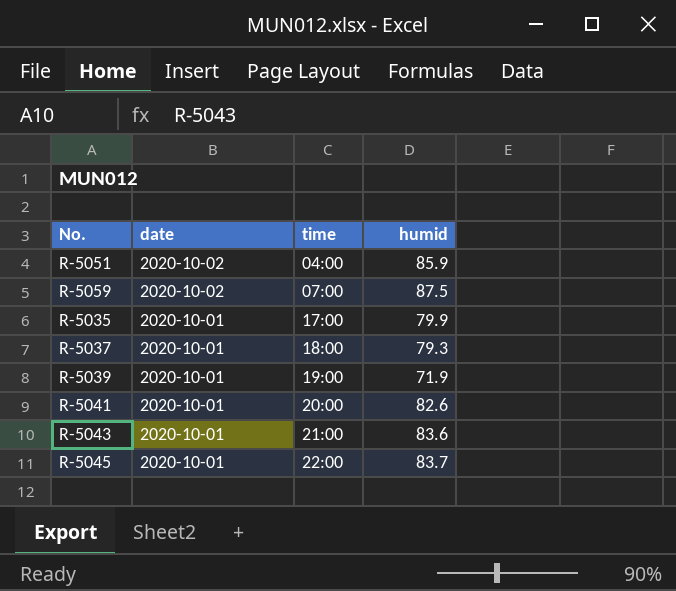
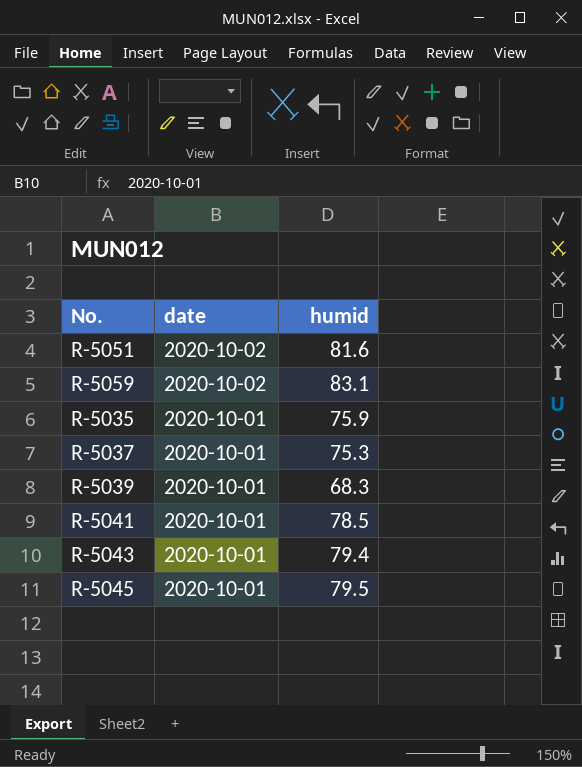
column time | position: 3 -> none
R-5051 | humid: 85.9 -> 81.6
R-5059 | humid: 87.5 -> 83.1
R-5035 | humid: 79.9 -> 75.9
R-5037 | humid: 79.3 -> 75.3
R-5039 | humid: 71.9 -> 68.3
R-5041 | humid: 82.6 -> 78.5
R-5043 | humid: 83.6 -> 79.4
R-5045 | humid: 83.7 -> 79.5

